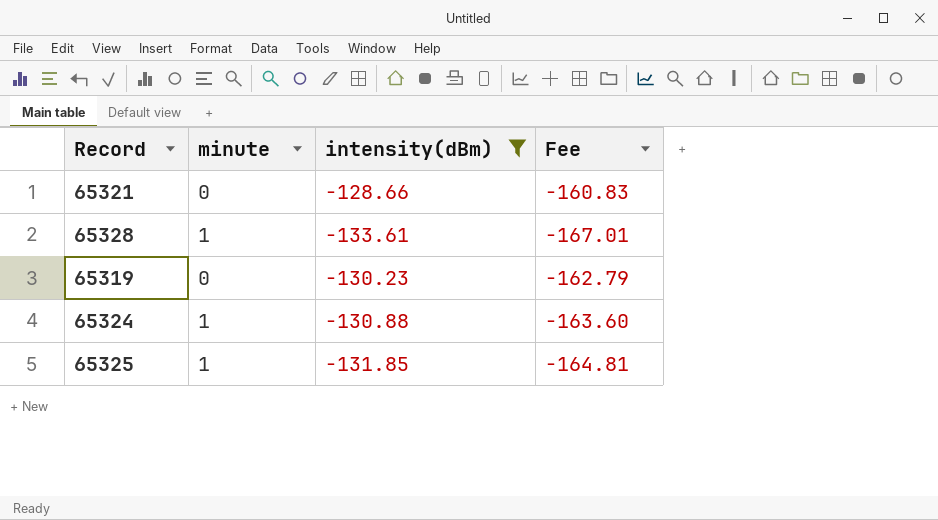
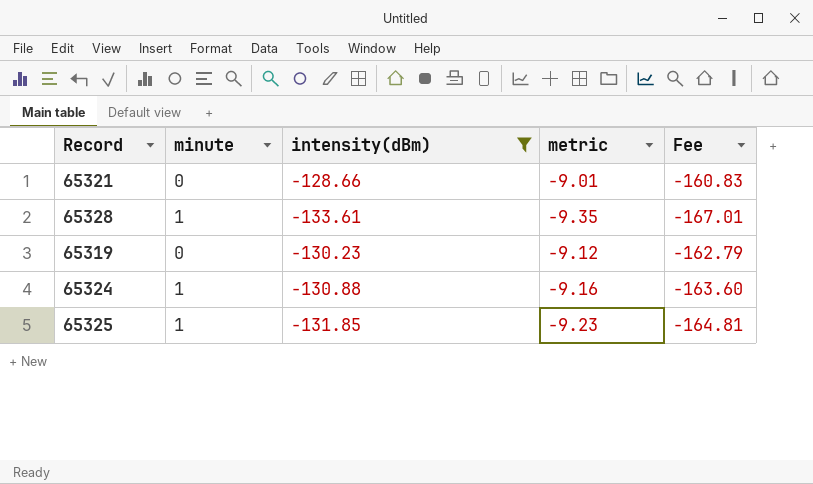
column metric | formula: none -> [intensity(dBm)] * 0.07

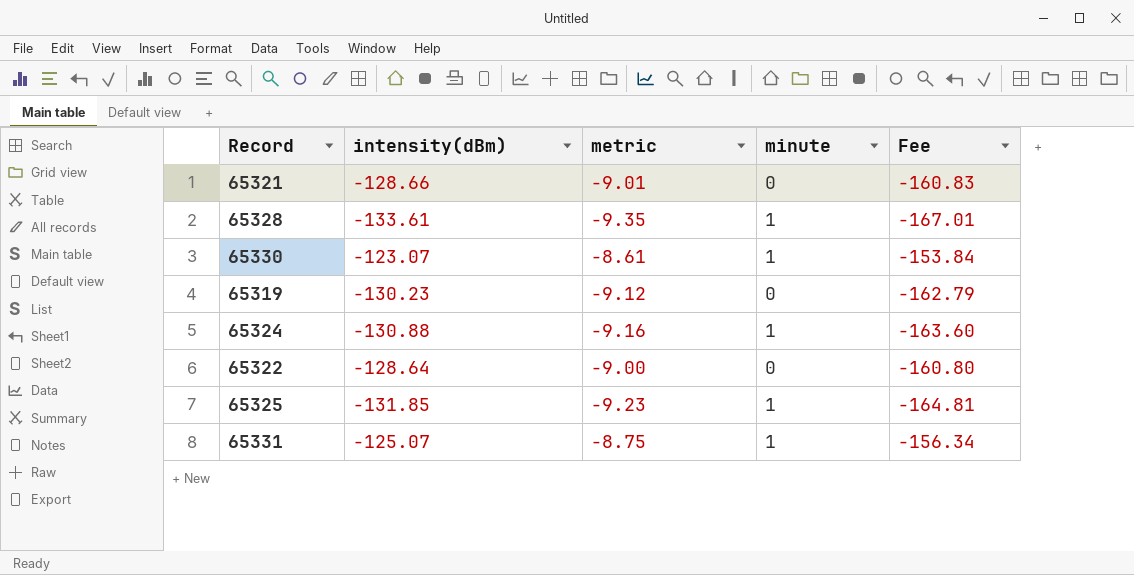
filter: intensity(dBm) <= -128.66 -> none
column minute | position: 2 -> 4

